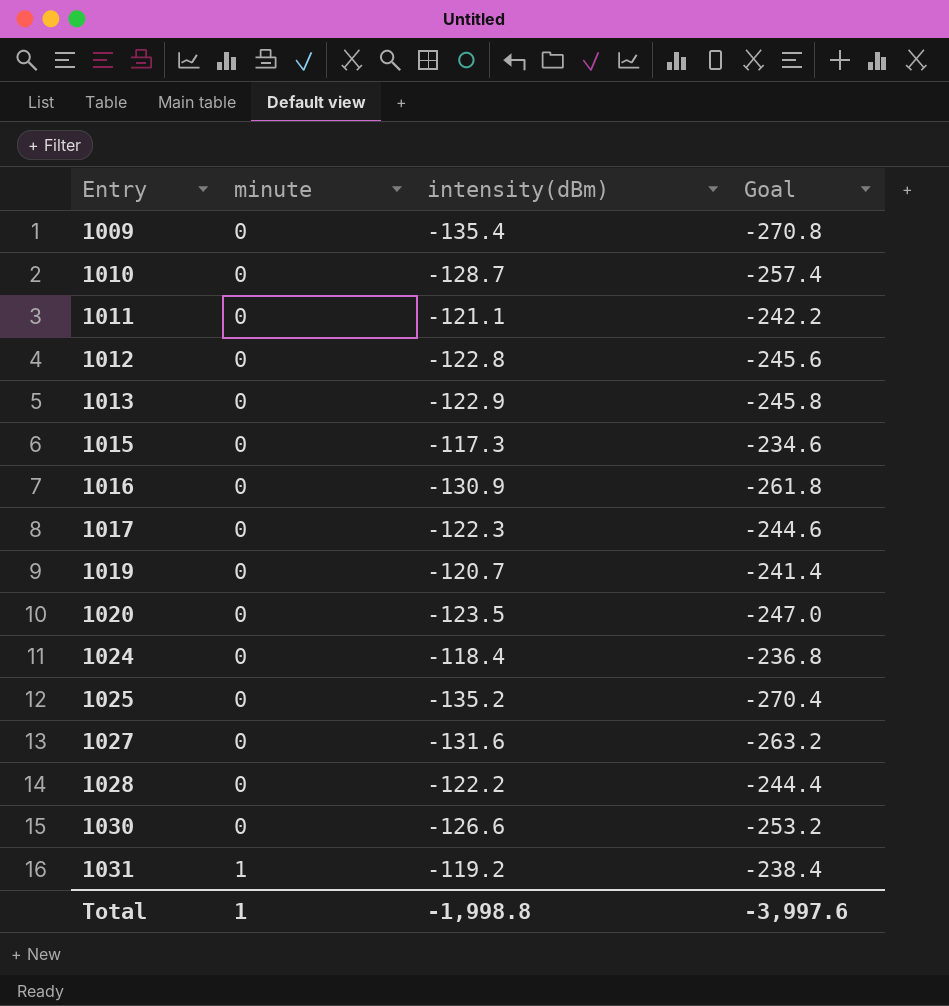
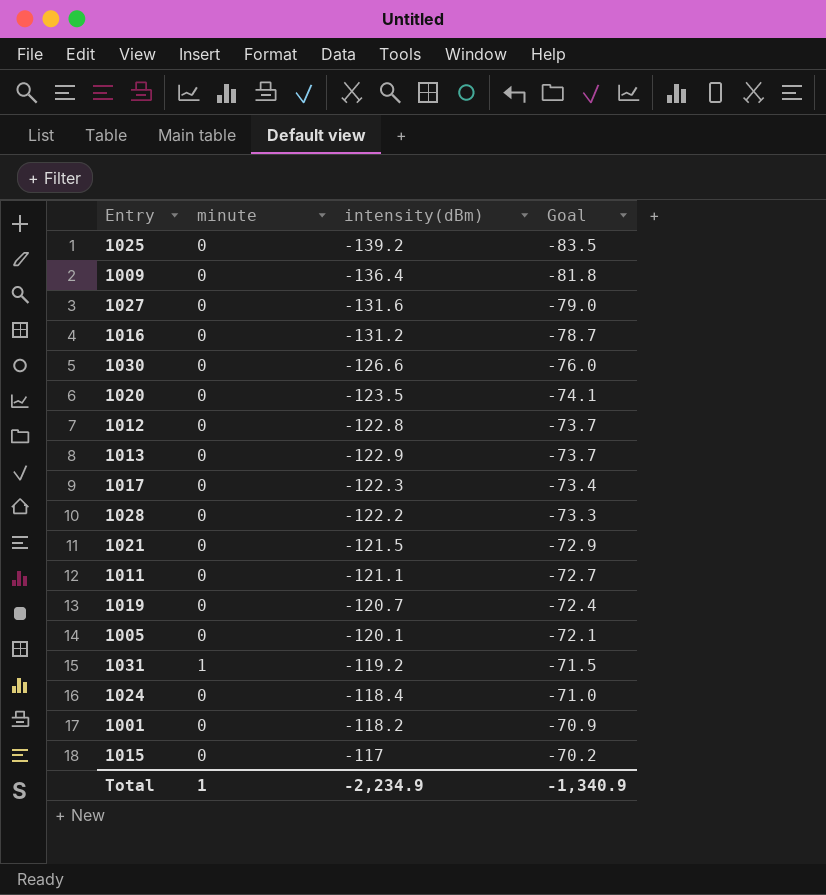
row order: Entry ascending -> Goal ascending
column Goal | formula: [intensity(dBm)] * 2 -> [intensity(dBm)] * 0.6
row 1010: 0 | -128.7 | -257.4 -> none
1025 | intensity(dBm): -135.2 -> -139.2
1009 | intensity(dBm): -135.4 -> -136.4
1016 | intensity(dBm): -130.9 -> -131.2
row 1021: none -> 0 | -121.5 | -72.9
row 1005: none -> 0 | -120.1 | -72.1
row 1001: none -> 0 | -118.2 | -70.9
1015 | intensity(dBm): -117.3 -> -117
Total | intensity(dBm): -1,998.8 -> -2,234.9
Total | Goal: -3,997.6 -> -1,340.9

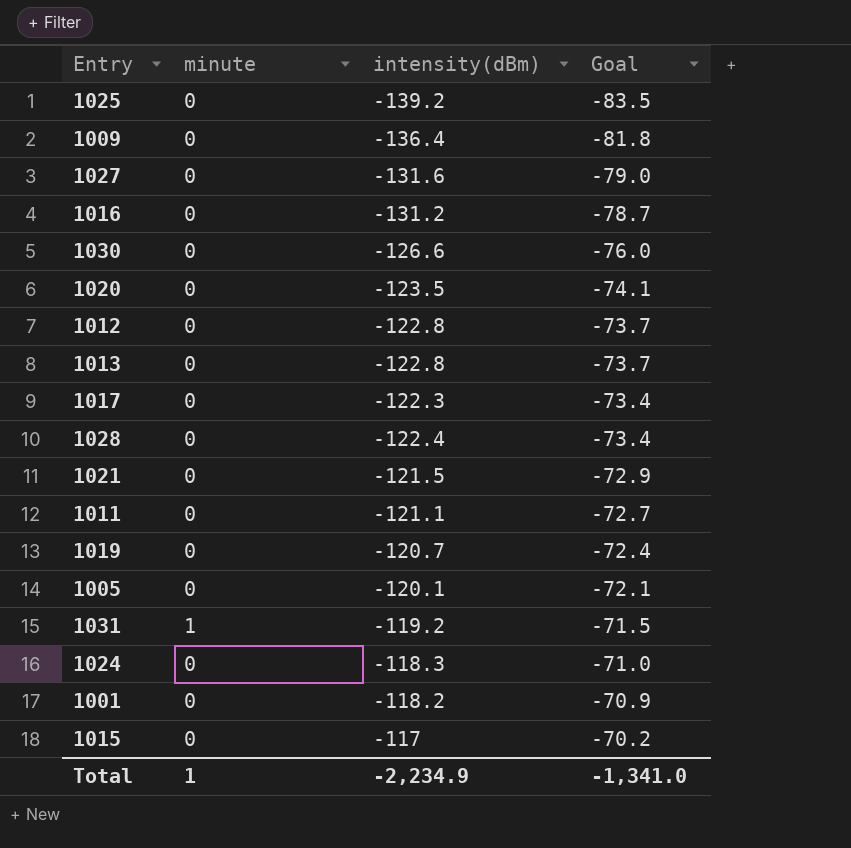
1013 | intensity(dBm): -122.9 -> -122.8
1028 | intensity(dBm): -122.2 -> -122.4
1028 | Goal: -73.3 -> -73.4
1024 | intensity(dBm): -118.4 -> -118.3
Total | Goal: -1,340.9 -> -1,341.0

